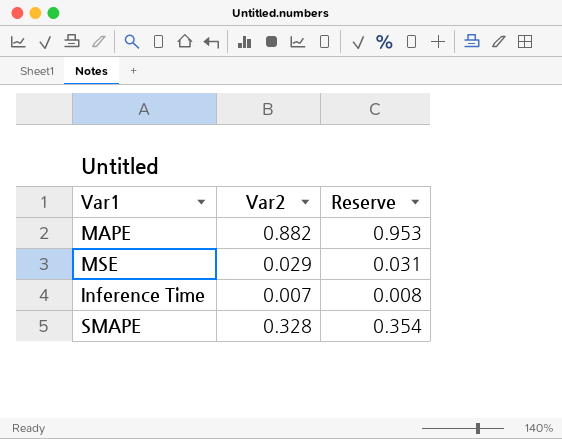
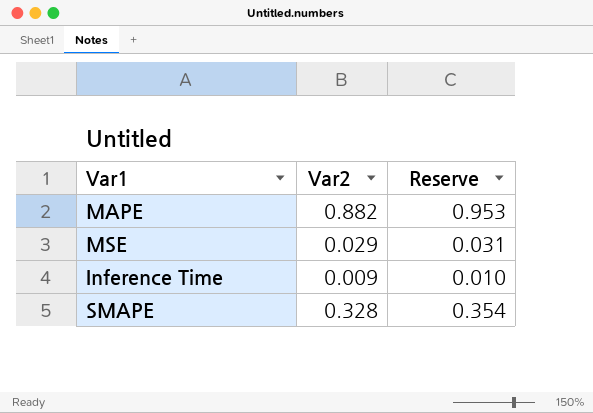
Inference Time | Var2: 0.007 -> 0.009
Inference Time | Reserve: 0.008 -> 0.010

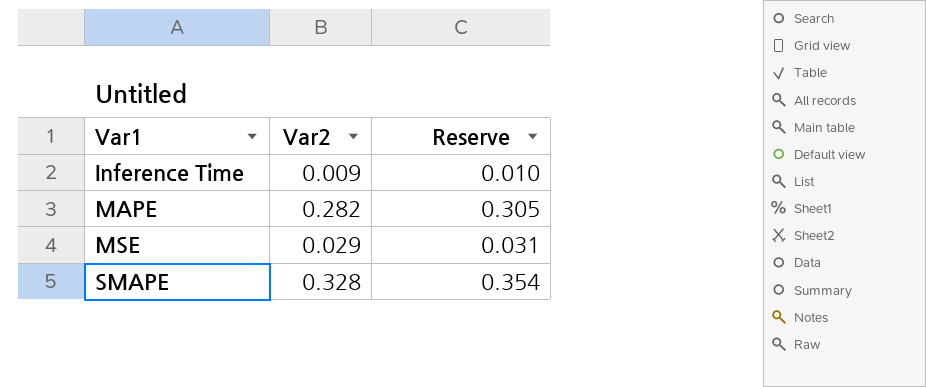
row order: none -> Var1 ascending
MAPE | Var2: 0.882 -> 0.282
MAPE | Reserve: 0.953 -> 0.305

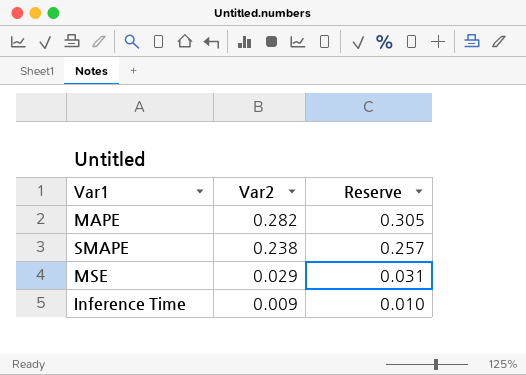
row order: Var1 ascending -> Var2 descending
SMAPE | Var2: 0.328 -> 0.238
SMAPE | Reserve: 0.354 -> 0.257

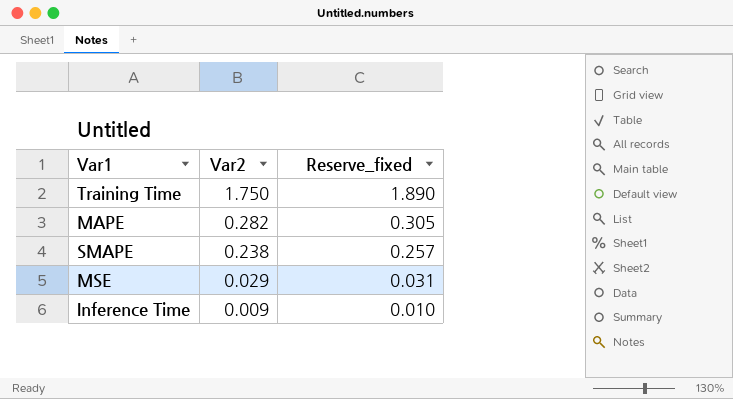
column name: Reserve -> Reserve_fixed
row Training Time: none -> 1.750 | 1.890

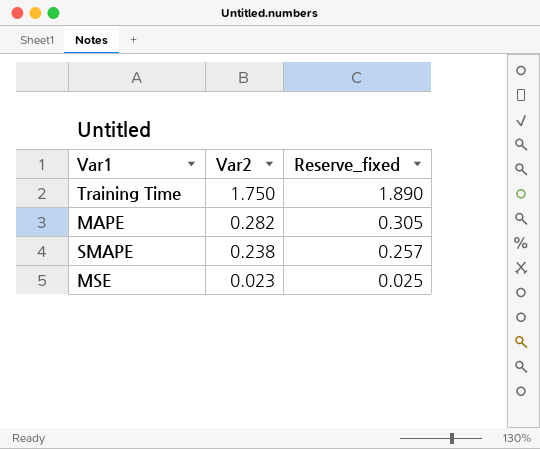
row Inference Time: 0.009 | 0.010 -> none
MSE | Var2: 0.029 -> 0.023
MSE | Reserve_fixed: 0.031 -> 0.025

